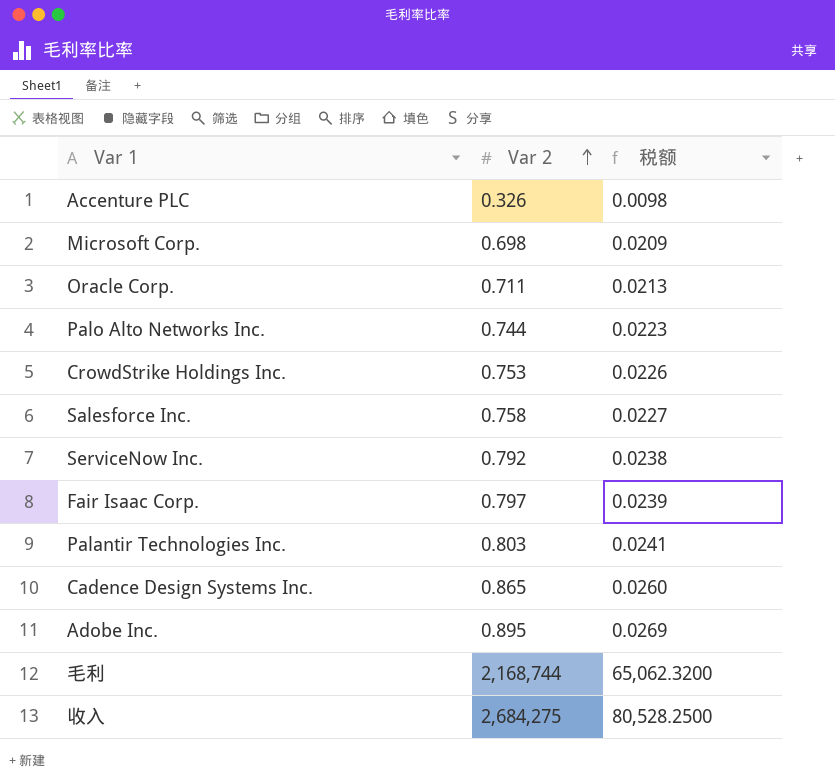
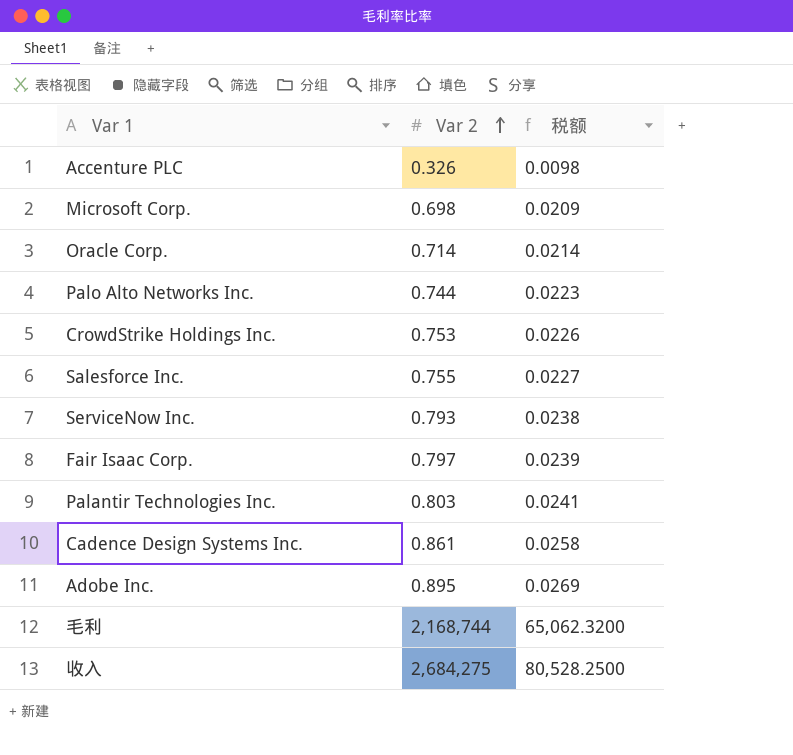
Oracle Corp. | Var 2: 0.711 -> 0.714
Oracle Corp. | 税额: 0.0213 -> 0.0214
Salesforce Inc. | Var 2: 0.758 -> 0.755
ServiceNow Inc. | Var 2: 0.792 -> 0.793
Cadence Design Systems Inc. | Var 2: 0.865 -> 0.861
Cadence Design Systems Inc. | 税额: 0.0260 -> 0.0258

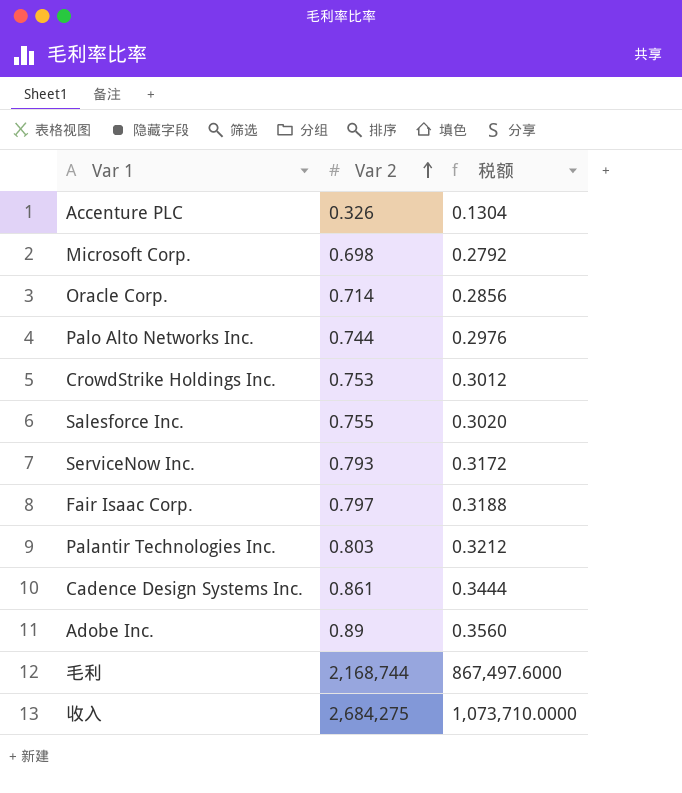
column 税额 | formula: [Var 2] * 0.03 -> [Var 2] * 0.4
Adobe Inc. | Var 2: 0.895 -> 0.89

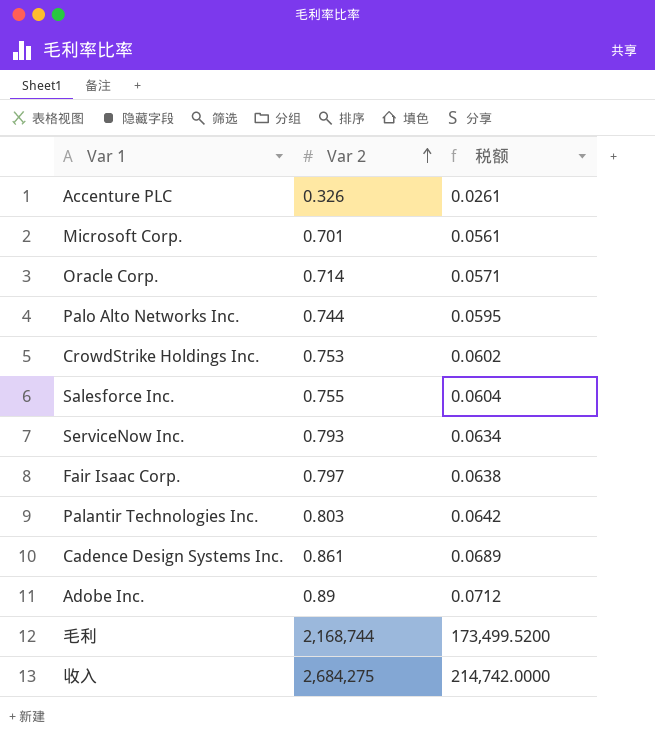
column 税额 | formula: [Var 2] * 0.4 -> [Var 2] * 0.08
Microsoft Corp. | Var 2: 0.698 -> 0.701

